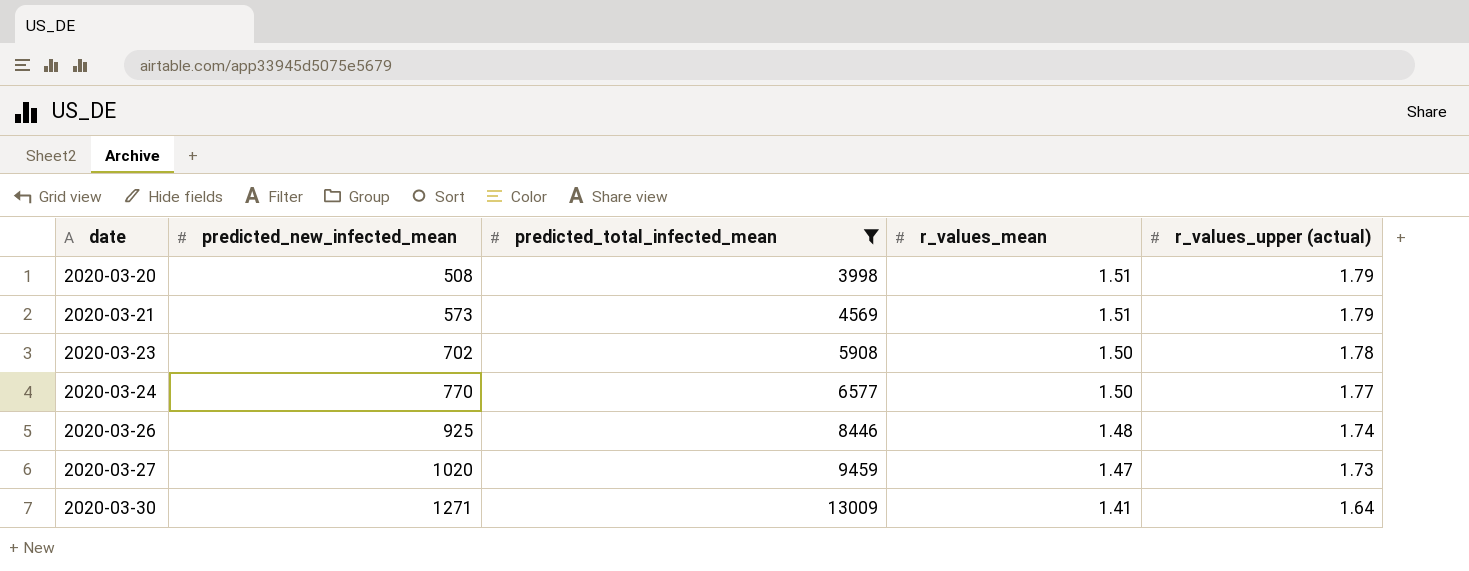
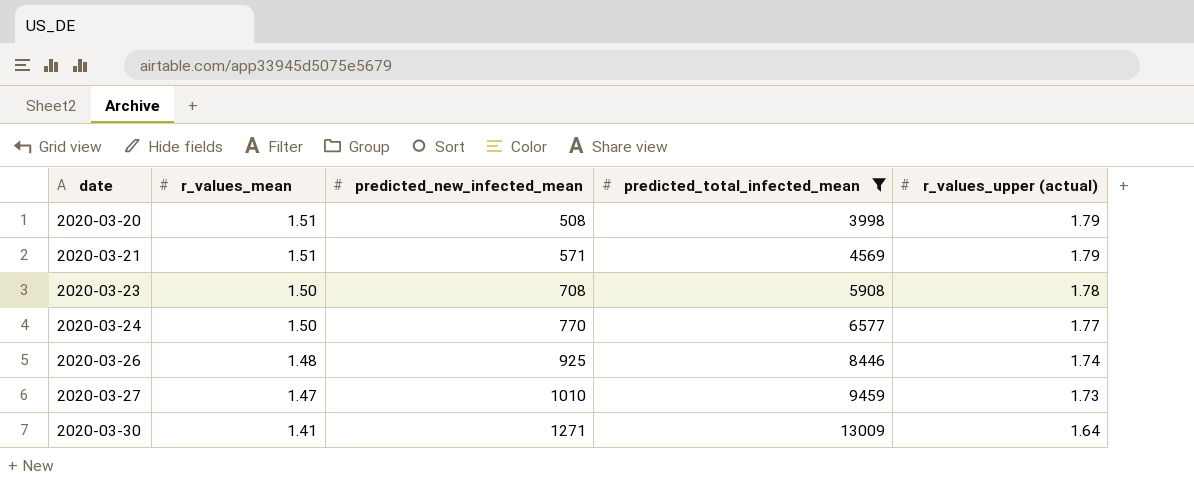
column r_values_mean | position: 4 -> 2
2020-03-21 | predicted_new_infected_mean: 573 -> 571
2020-03-23 | predicted_new_infected_mean: 702 -> 708
2020-03-27 | predicted_new_infected_mean: 1020 -> 1010

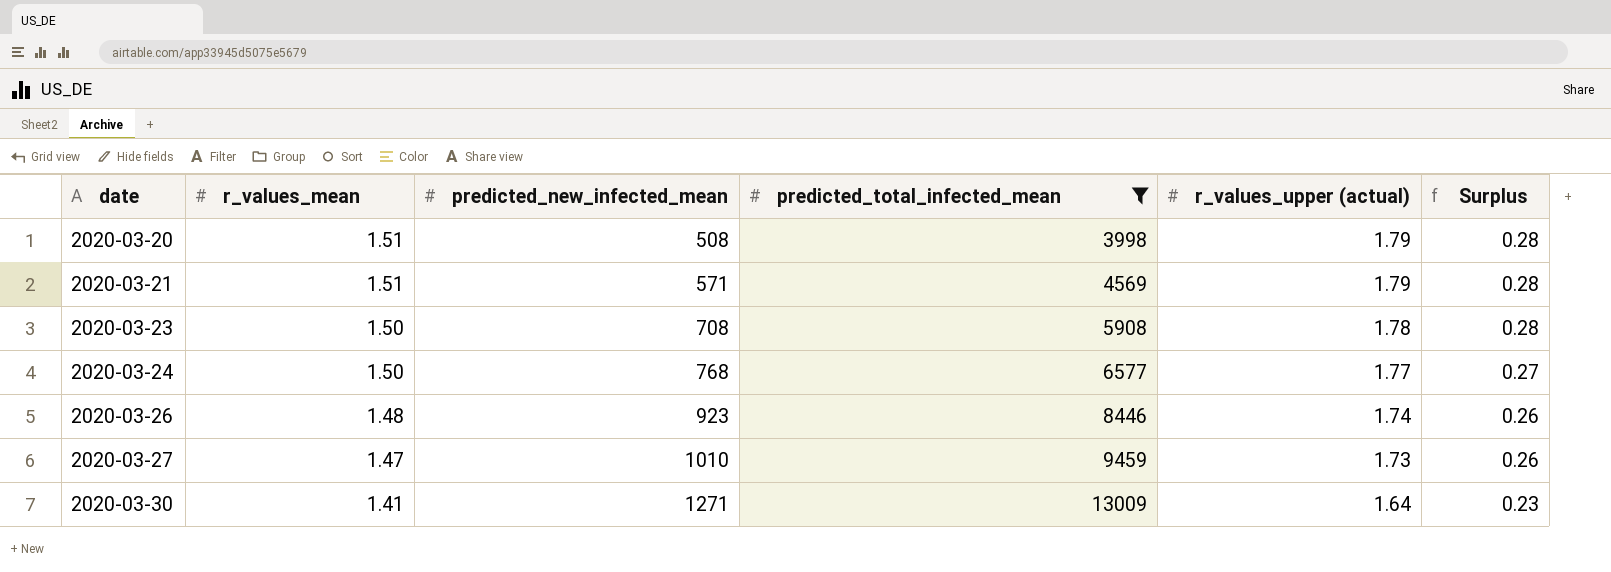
column Surplus | formula: none -> [r_values_upper (actual)] - [r_values_mean]
2020-03-24 | predicted_new_infected_mean: 770 -> 768
2020-03-26 | predicted_new_infected_mean: 925 -> 923

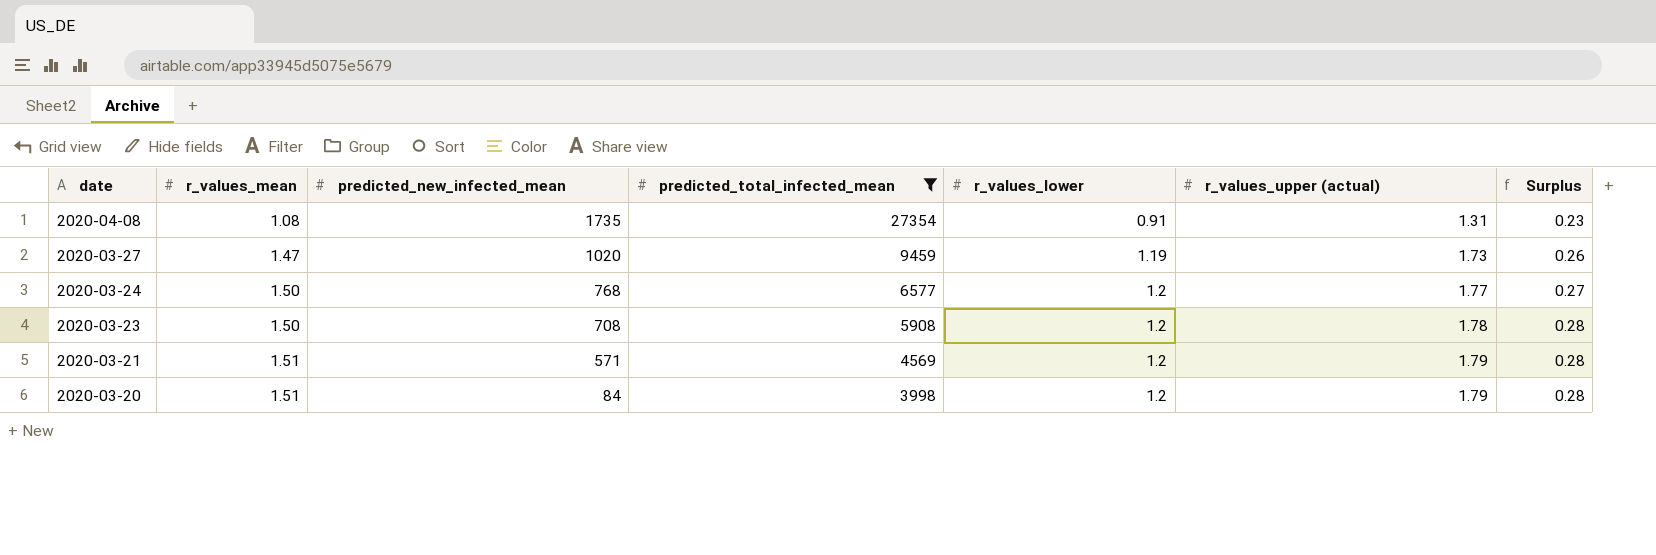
row order: date ascending -> date descending
column r_values_lower | position: none -> 5
row 2020-03-26: 1.48 | 923 | 8446 | 1.74 | 0.26 -> none
row 2020-03-30: 1.41 | 1271 | 13009 | 1.64 | 0.23 -> none
row 2020-04-08: none -> 1.08 | 1735 | 27354 | 0.91 | 1.31 | 0.23
2020-03-27 | predicted_new_infected_mean: 1010 -> 1020
2020-03-20 | predicted_new_infected_mean: 508 -> 84

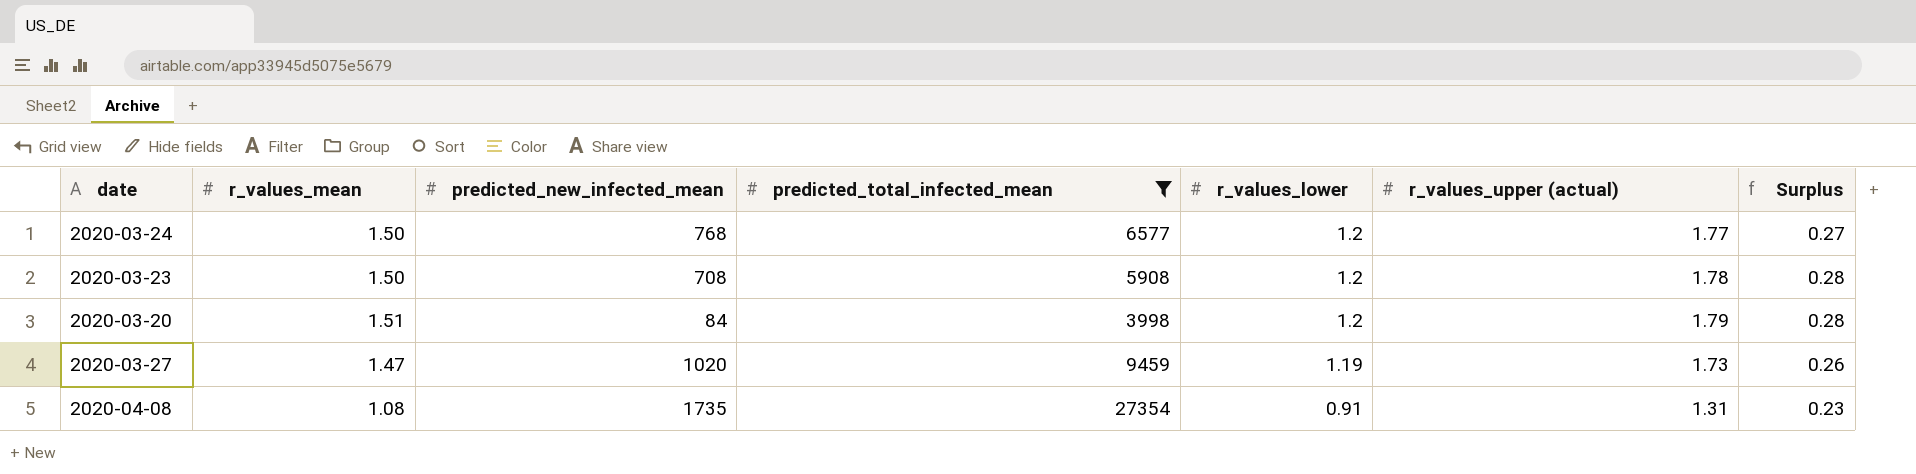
row order: date descending -> r_values_lower descending
row 2020-03-21: 1.51 | 571 | 4569 | 1.2 | 1.79 | 0.28 -> none

